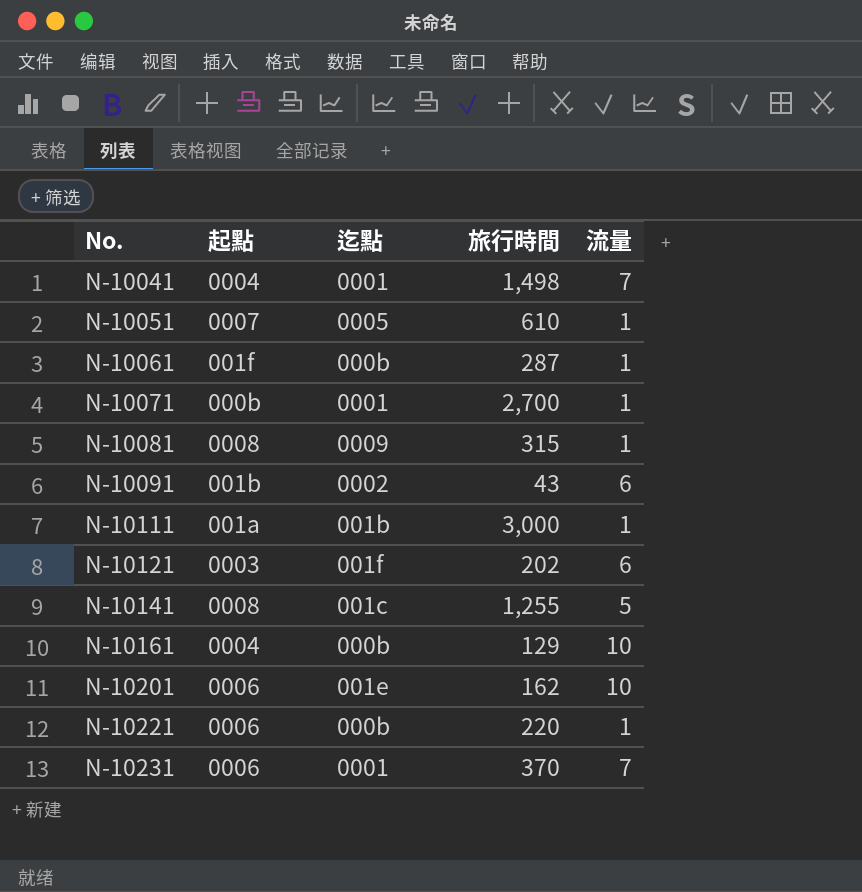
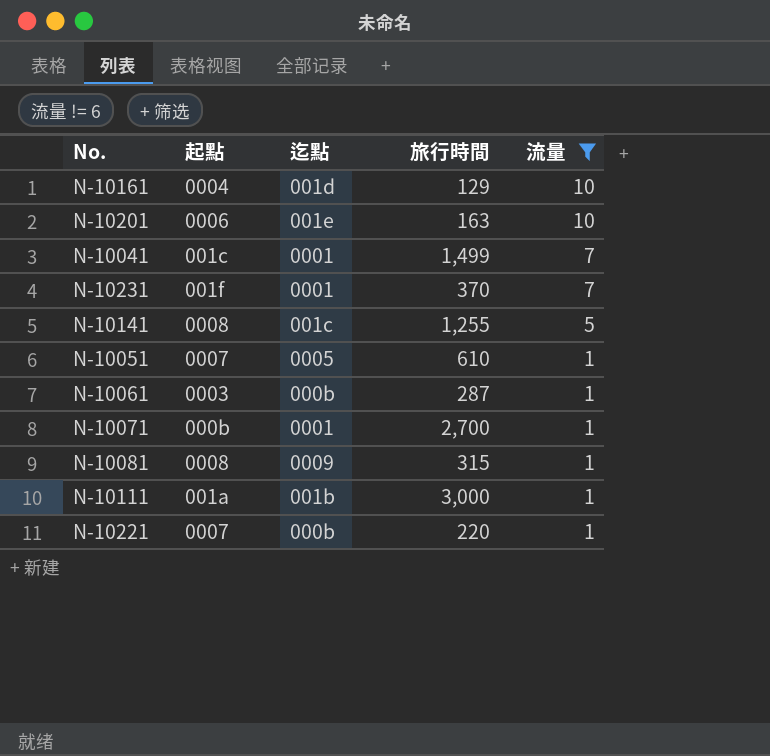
filter: none -> 流量 != 6
row order: No. ascending -> 流量 descending
N-10161 | 迄點: 000b -> 001d
N-10201 | 旅行時間: 162 -> 163
N-10041 | 起點: 0004 -> 001c
N-10041 | 旅行時間: 1,498 -> 1,499
N-10231 | 起點: 0006 -> 001f
N-10061 | 起點: 001f -> 0003
N-10221 | 起點: 0006 -> 0007

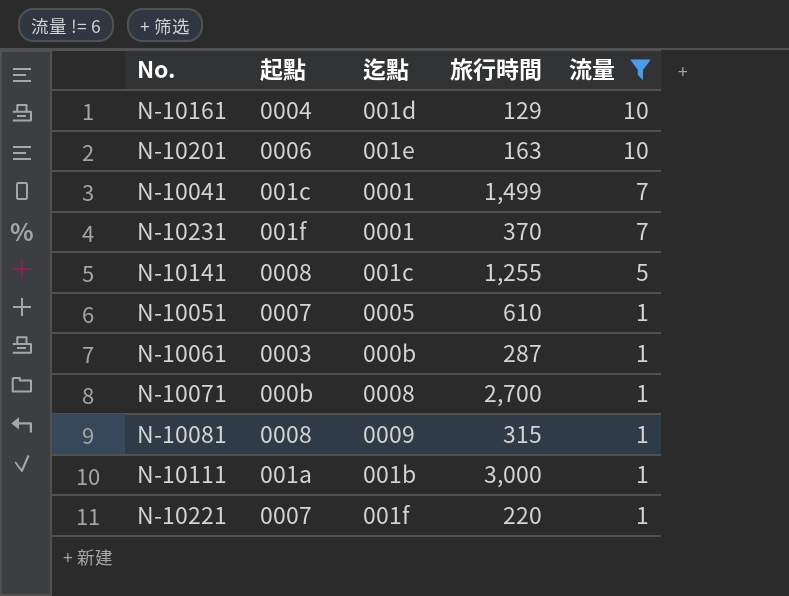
N-10071 | 迄點: 0001 -> 0008
N-10221 | 迄點: 000b -> 001f

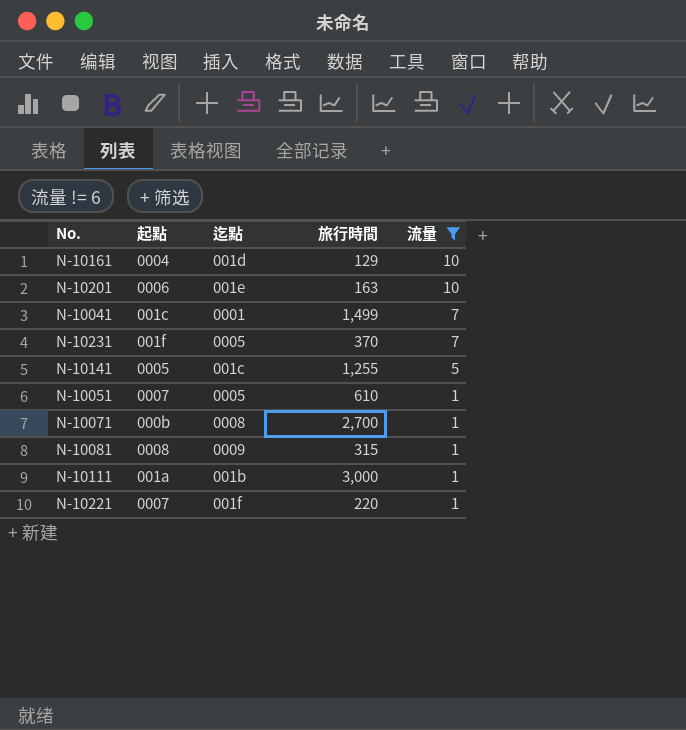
row N-10061: 0003 | 000b | 287 | 1 -> none
N-10231 | 迄點: 0001 -> 0005
N-10141 | 起點: 0008 -> 0005

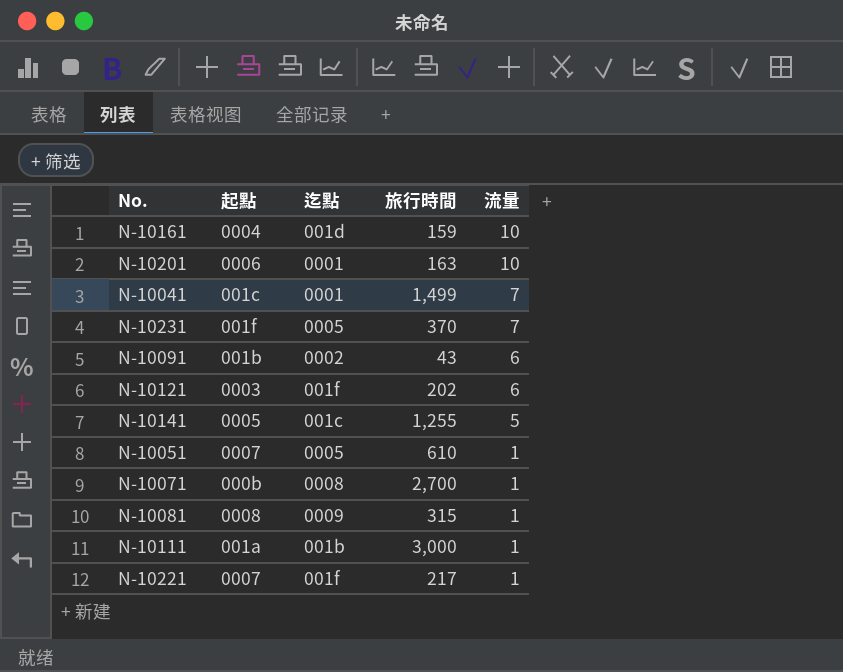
filter: 流量 != 6 -> none
N-10161 | 旅行時間: 129 -> 159
N-10201 | 迄點: 001e -> 0001
N-10221 | 旅行時間: 220 -> 217

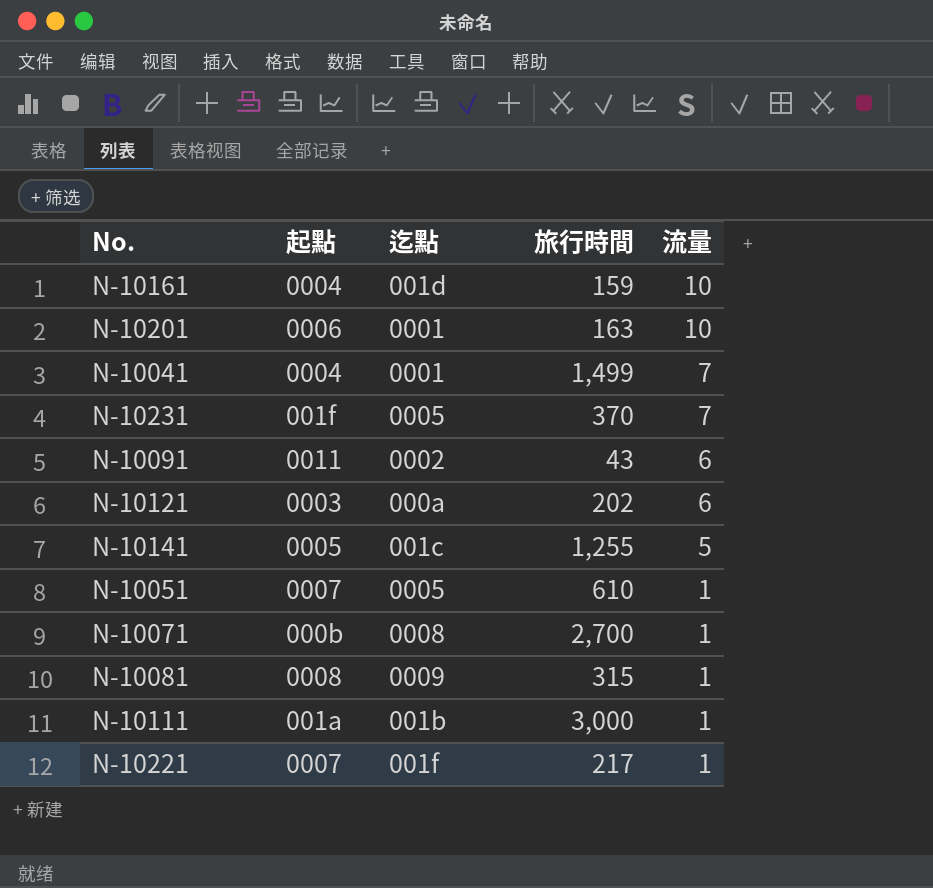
N-10041 | 起點: 001c -> 0004
N-10091 | 起點: 001b -> 0011
N-10121 | 迄點: 001f -> 000a

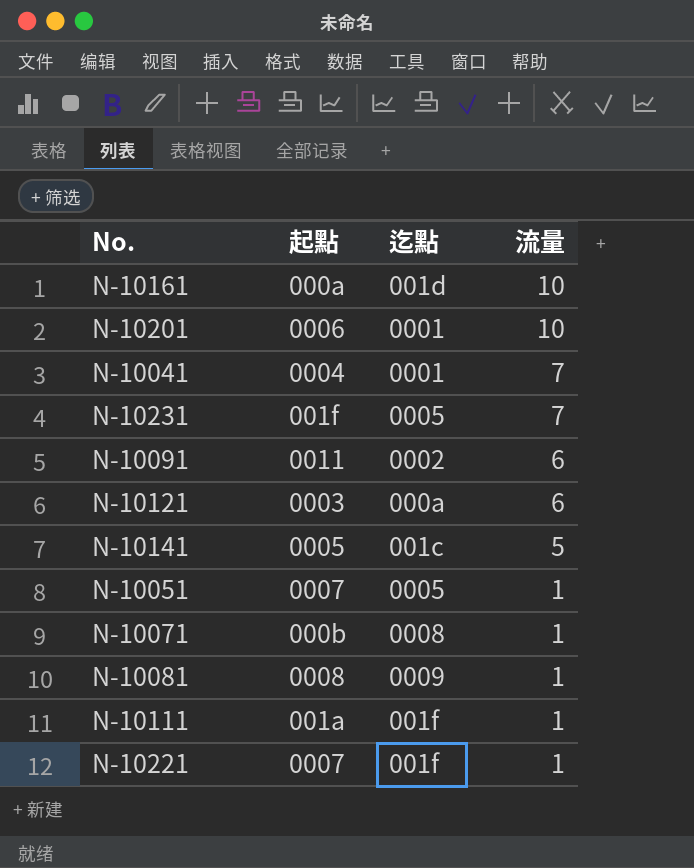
column 旅行時間 | position: 4 -> none
N-10161 | 起點: 0004 -> 000a
N-10111 | 迄點: 001b -> 001f

